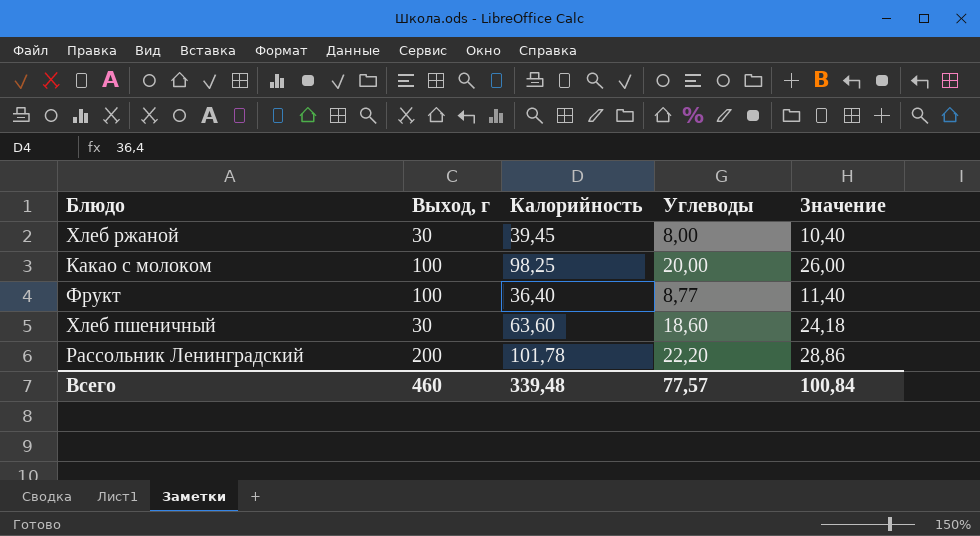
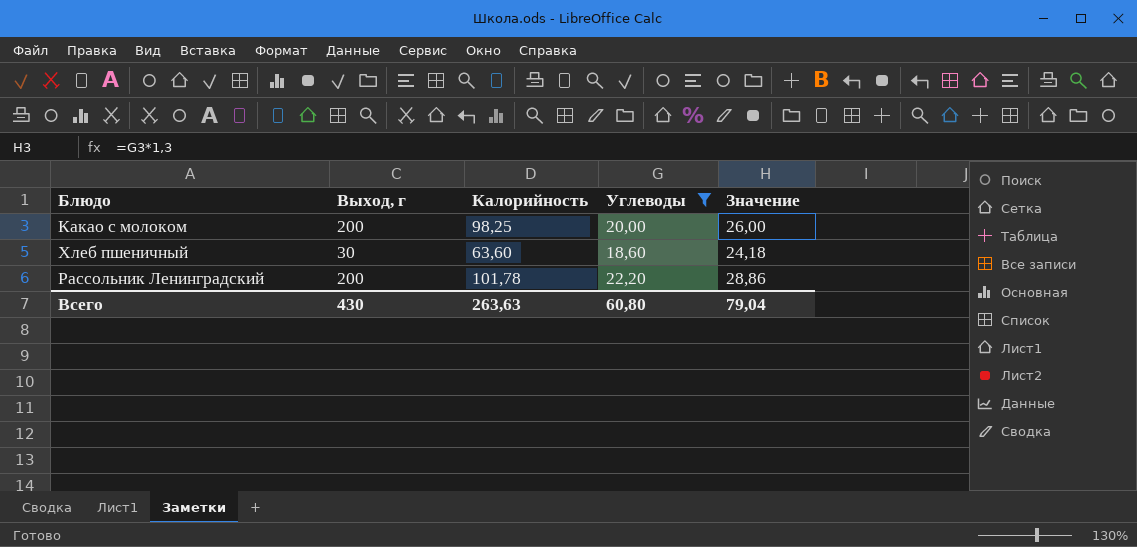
filter: none -> Углеводы >= 18,60
Какао с молоком | Выход, г: 100 -> 200
Всего | Выход, г: 460 -> 430
Всего | Калорийность: 339,48 -> 263,63
Всего | Углеводы: 77,57 -> 60,80
Всего | Значение: 100,84 -> 79,04

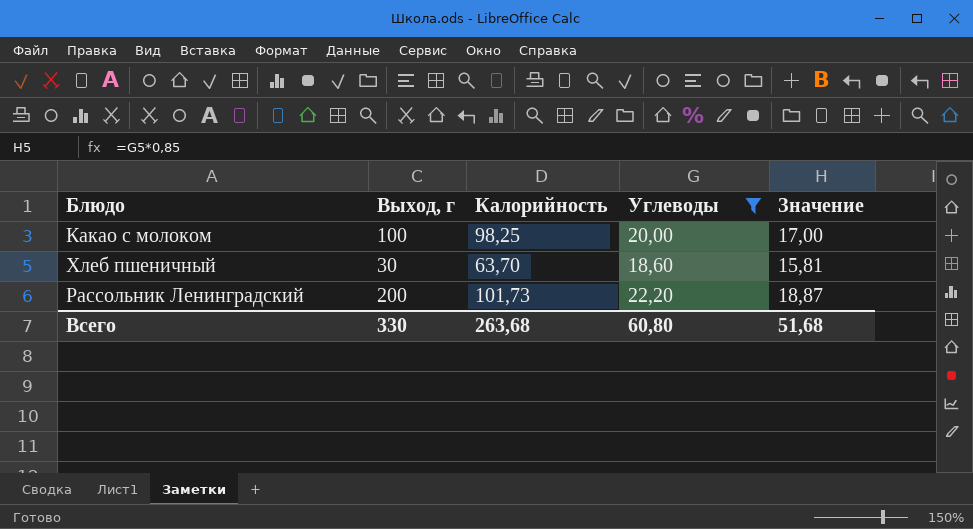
column Значение | formula: [Углеводы] * 1,3 -> [Углеводы] * 0,85
Какао с молоком | Выход, г: 200 -> 100
Хлеб пшеничный | Калорийность: 63,60 -> 63,70
Рассольник Ленинградский | Калорийность: 101,78 -> 101,73
Всего | Выход, г: 430 -> 330
Всего | Калорийность: 263,63 -> 263,68
Всего | Значение: 79,04 -> 51,68

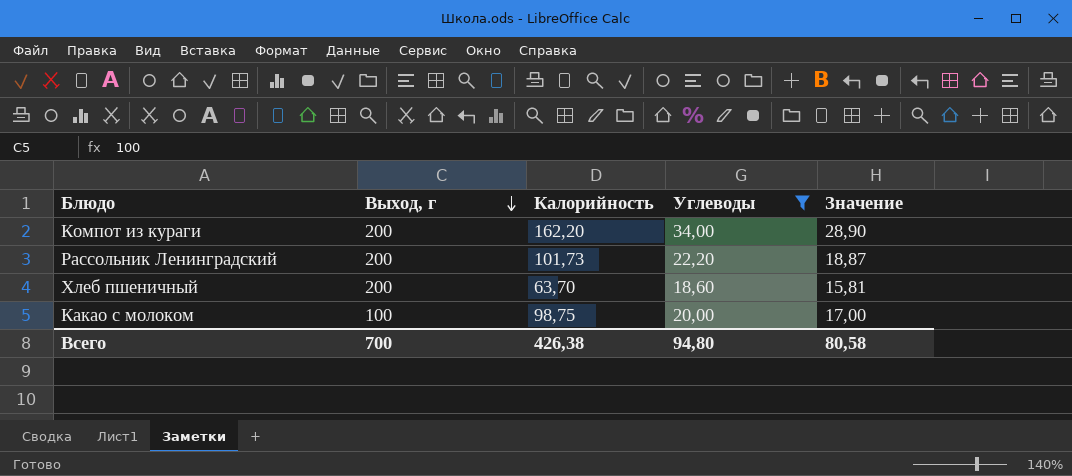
row order: none -> Выход, г descending
row Компот из кураги: none -> 200 | 162,20 | 34,00 | 28,90
Хлеб пшеничный | Выход, г: 30 -> 200
Какао с молоком | Калорийность: 98,25 -> 98,75
Всего | Выход, г: 330 -> 700
Всего | Калорийность: 263,68 -> 426,38
Всего | Углеводы: 60,80 -> 94,80
Всего | Значение: 51,68 -> 80,58

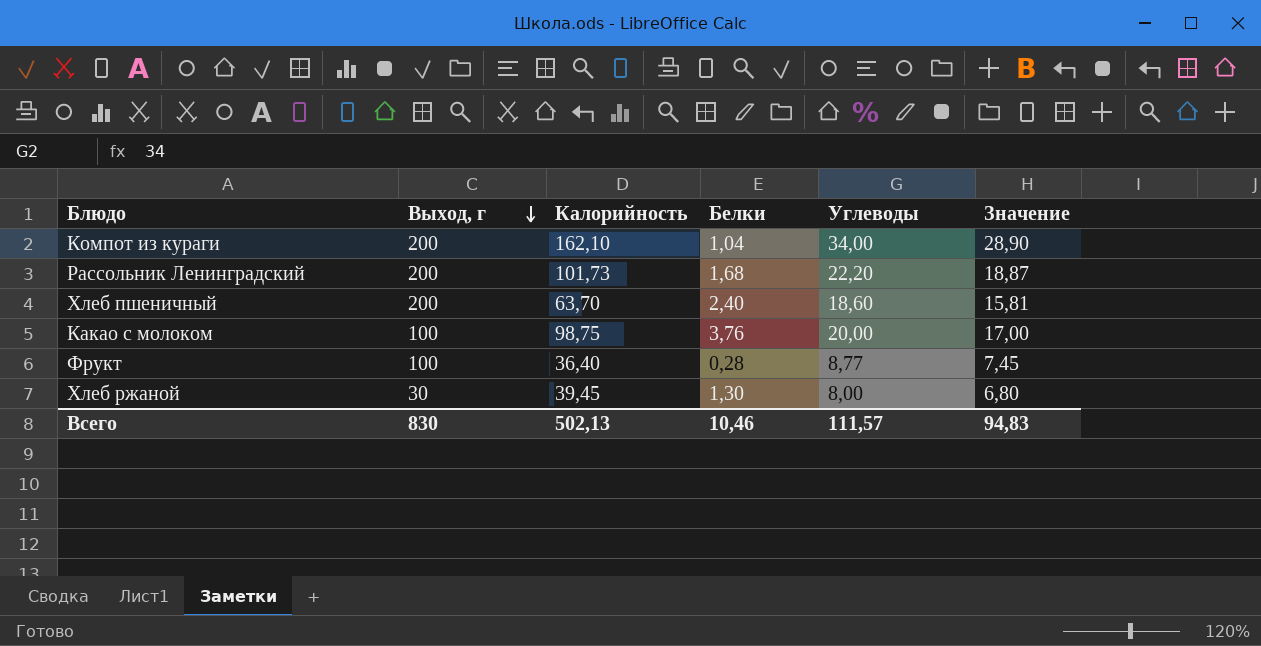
filter: Углеводы >= 18,60 -> none
column Белки | position: none -> 4
Компот из кураги | Калорийность: 162,20 -> 162,10
Всего | Выход, г: 700 -> 830
Всего | Калорийность: 426,38 -> 502,13
Всего | Углеводы: 94,80 -> 111,57
Всего | Значение: 80,58 -> 94,83

